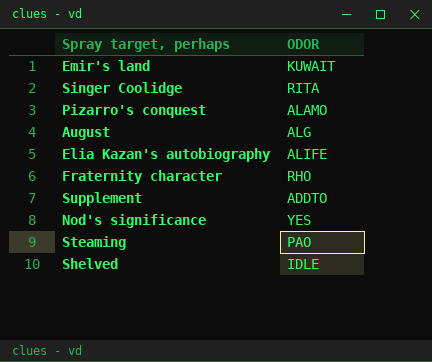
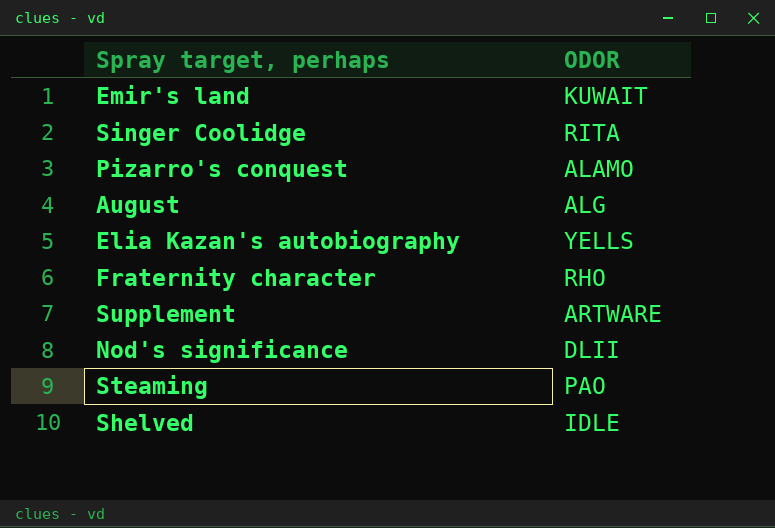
Elia Kazan's autobiography | ODOR: ALIFE -> YELLS
Supplement | ODOR: ADDTO -> ARTWARE
Nod's significance | ODOR: YES -> DLII

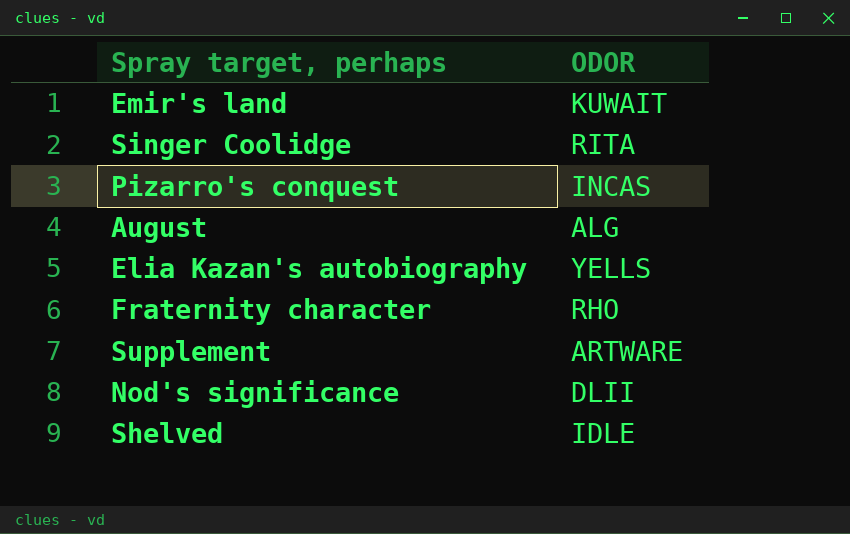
row Steaming: PAO -> none
Pizarro's conquest | ODOR: ALAMO -> INCAS

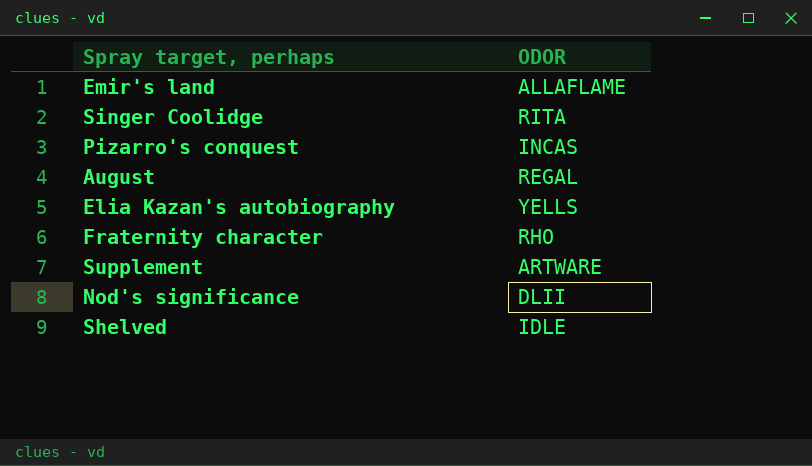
Emir's land | ODOR: KUWAIT -> ALLAFLAME
August | ODOR: ALG -> REGAL

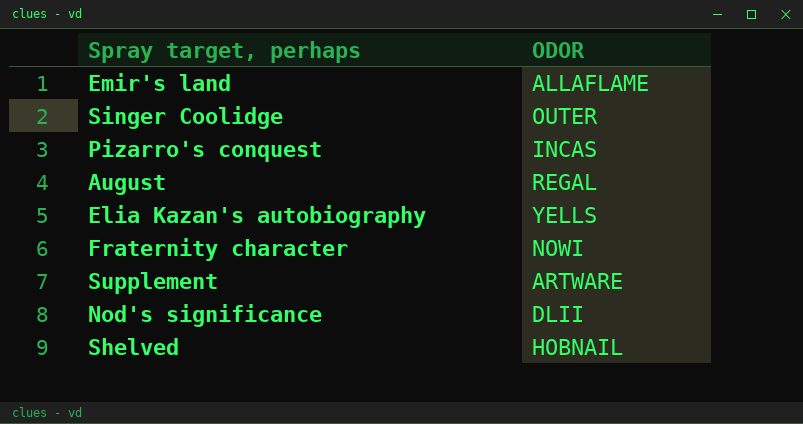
Singer Coolidge | ODOR: RITA -> OUTER
Fraternity character | ODOR: RHO -> NOWI
Shelved | ODOR: IDLE -> HOBNAIL

